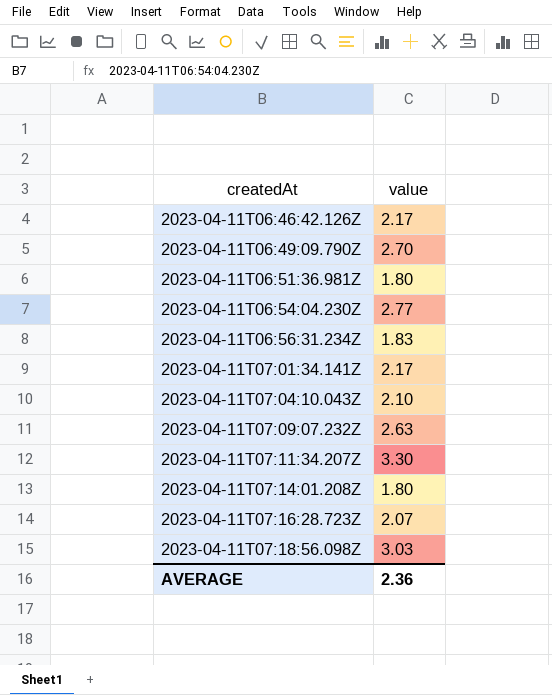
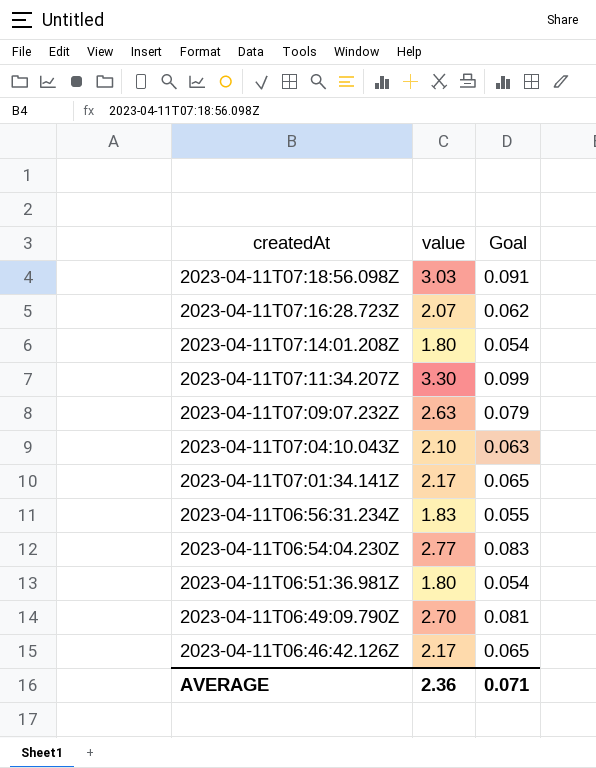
row order: createdAt ascending -> createdAt descending
column Goal | formula: none -> [value] * 0.03

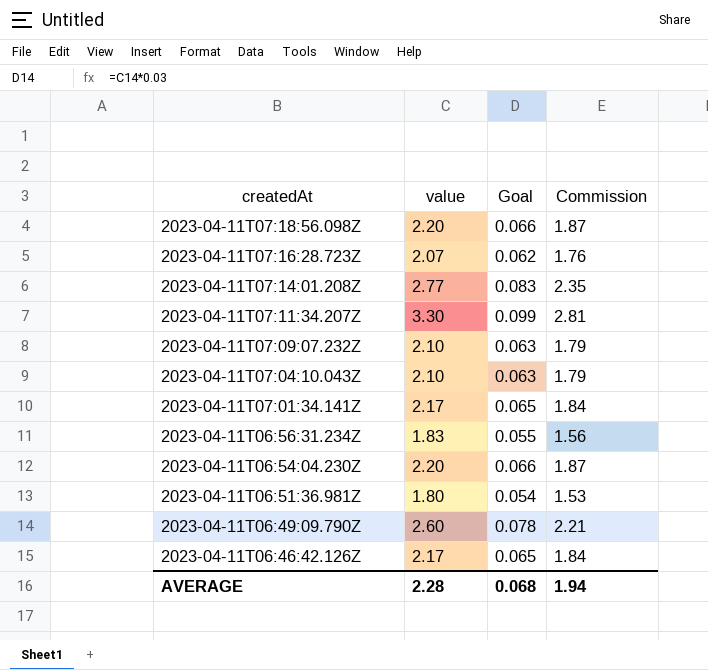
column Commission | formula: none -> [value] * 0.85
2023-04-11T07:18:56.098Z | value: 3.03 -> 2.20
2023-04-11T07:18:56.098Z | Goal: 0.091 -> 0.066
2023-04-11T07:14:01.208Z | value: 1.80 -> 2.77
2023-04-11T07:14:01.208Z | Goal: 0.054 -> 0.083
2023-04-11T07:09:07.232Z | value: 2.63 -> 2.10
2023-04-11T07:09:07.232Z | Goal: 0.079 -> 0.063
2023-04-11T06:54:04.230Z | value: 2.77 -> 2.20
2023-04-11T06:54:04.230Z | Goal: 0.083 -> 0.066
2023-04-11T06:49:09.790Z | value: 2.70 -> 2.60
2023-04-11T06:49:09.790Z | Goal: 0.081 -> 0.078
AVERAGE | value: 2.36 -> 2.28
AVERAGE | Goal: 0.071 -> 0.068

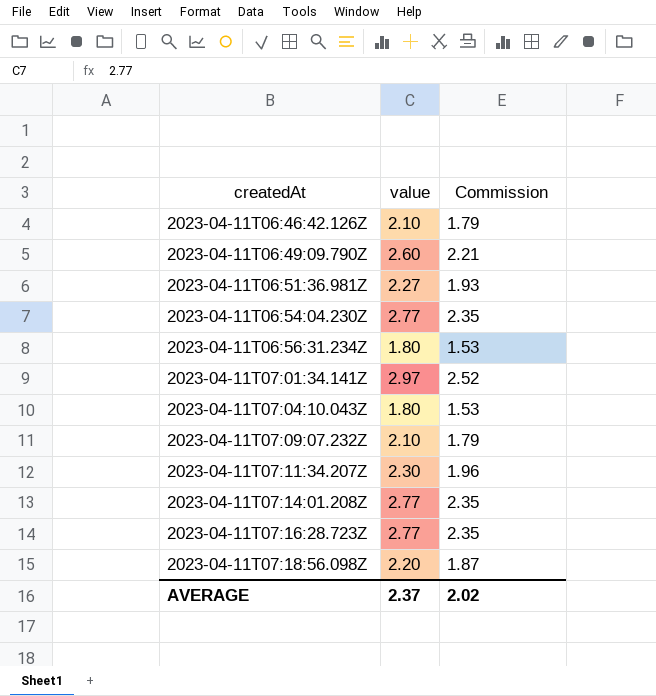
row order: createdAt descending -> createdAt ascending
column Goal | formula: [value] * 0.03 -> none
2023-04-11T06:46:42.126Z | value: 2.17 -> 2.10
2023-04-11T06:46:42.126Z | Commission: 1.84 -> 1.79
2023-04-11T06:51:36.981Z | value: 1.80 -> 2.27
2023-04-11T06:51:36.981Z | Commission: 1.53 -> 1.93
2023-04-11T06:54:04.230Z | value: 2.20 -> 2.77
2023-04-11T06:54:04.230Z | Commission: 1.87 -> 2.35
2023-04-11T06:56:31.234Z | value: 1.83 -> 1.80
2023-04-11T06:56:31.234Z | Commission: 1.56 -> 1.53
2023-04-11T07:01:34.141Z | value: 2.17 -> 2.97
2023-04-11T07:01:34.141Z | Commission: 1.84 -> 2.52
2023-04-11T07:04:10.043Z | value: 2.10 -> 1.80
2023-04-11T07:04:10.043Z | Commission: 1.79 -> 1.53
2023-04-11T07:11:34.207Z | value: 3.30 -> 2.30
2023-04-11T07:11:34.207Z | Commission: 2.81 -> 1.96
2023-04-11T07:16:28.723Z | value: 2.07 -> 2.77
2023-04-11T07:16:28.723Z | Commission: 1.76 -> 2.35
AVERAGE | value: 2.28 -> 2.37
AVERAGE | Commission: 1.94 -> 2.02

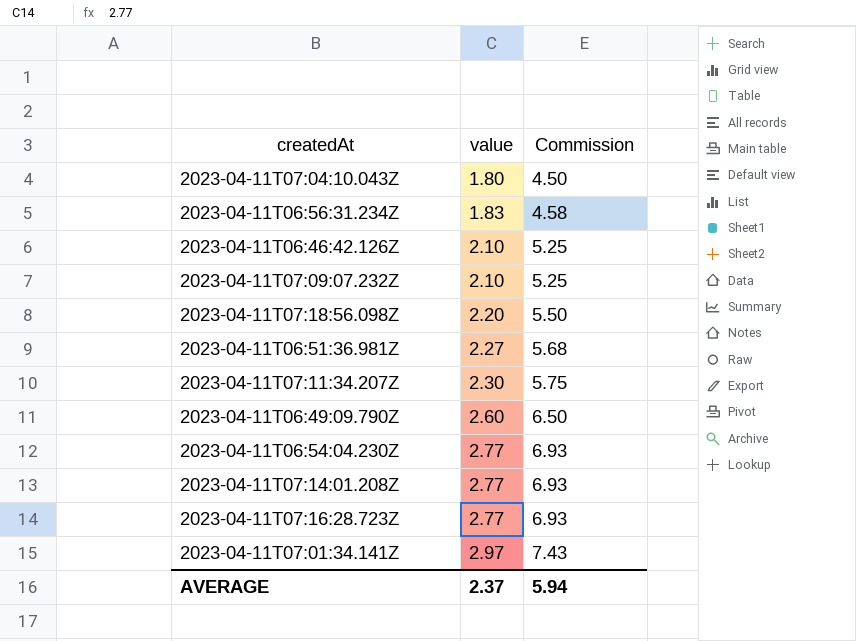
row order: createdAt ascending -> value ascending
column Commission | formula: [value] * 0.85 -> [value] * 2.5
2023-04-11T06:56:31.234Z | value: 1.80 -> 1.83
AVERAGE | Commission: 2.02 -> 5.94

